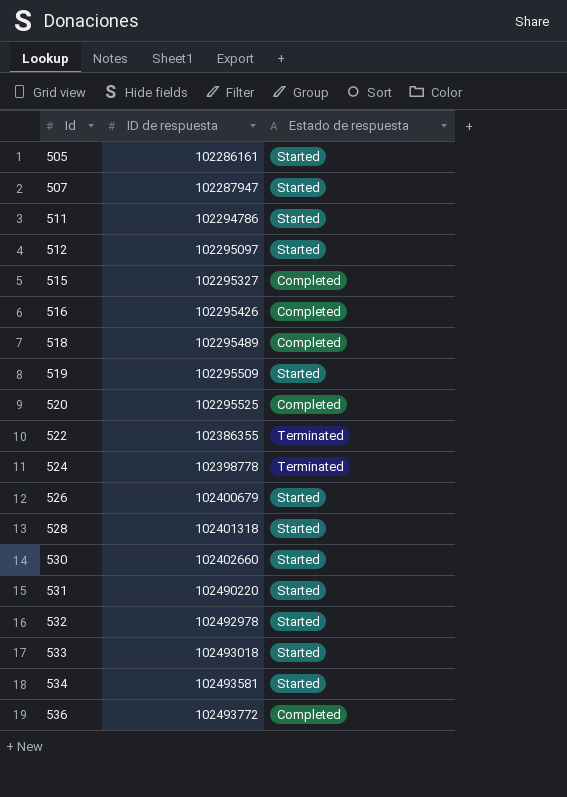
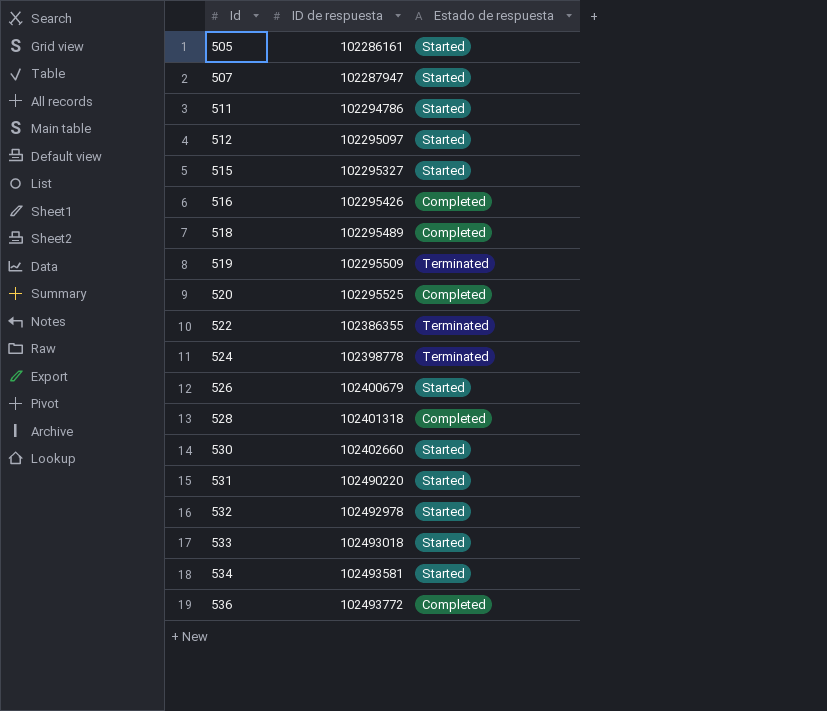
515 | Estado de respuesta: Completed -> Started
519 | Estado de respuesta: Started -> Terminated
528 | Estado de respuesta: Started -> Completed

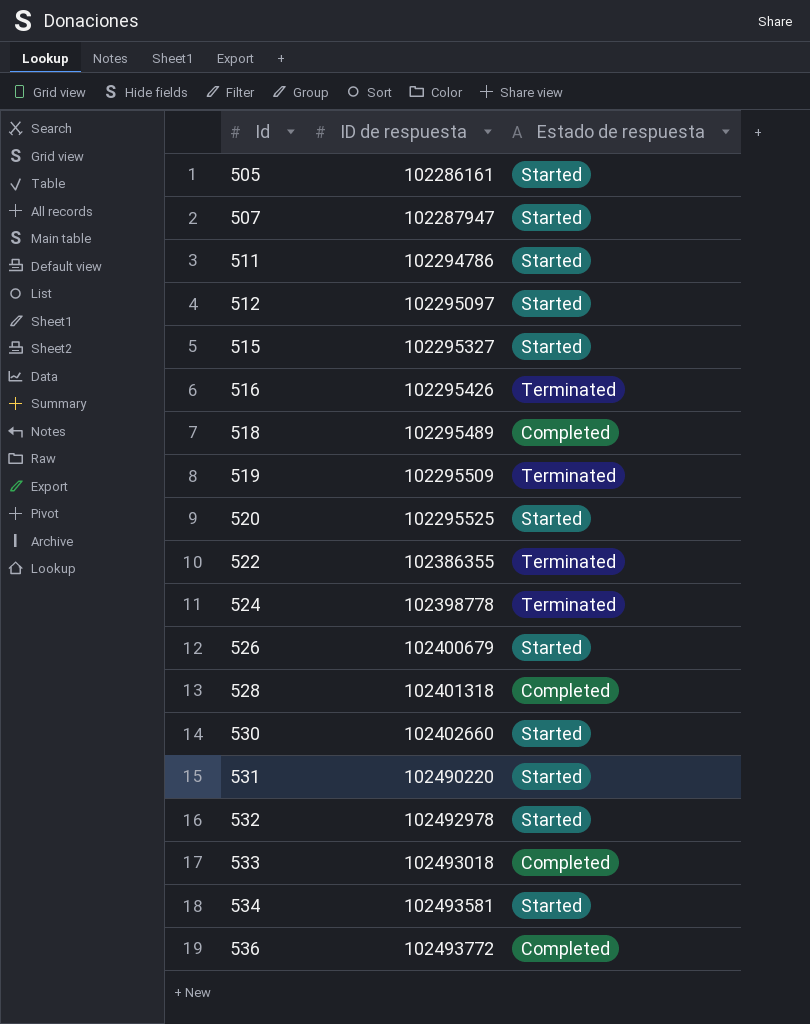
516 | Estado de respuesta: Completed -> Terminated
520 | Estado de respuesta: Completed -> Started
533 | Estado de respuesta: Started -> Completed

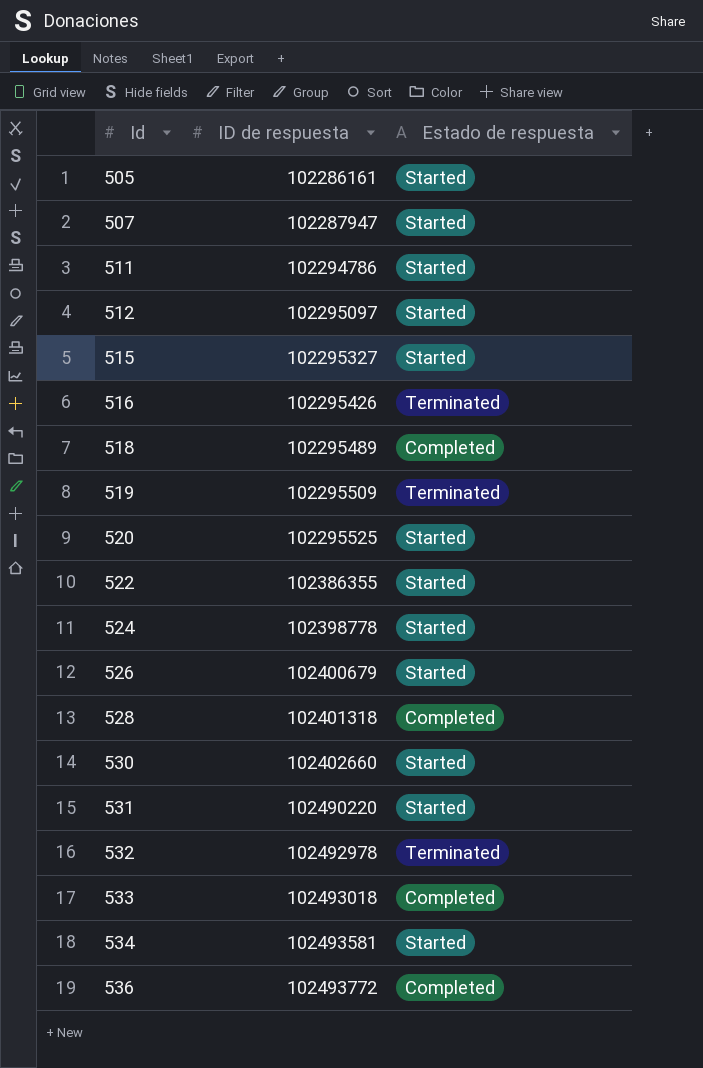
522 | Estado de respuesta: Terminated -> Started
524 | Estado de respuesta: Terminated -> Started
532 | Estado de respuesta: Started -> Terminated

